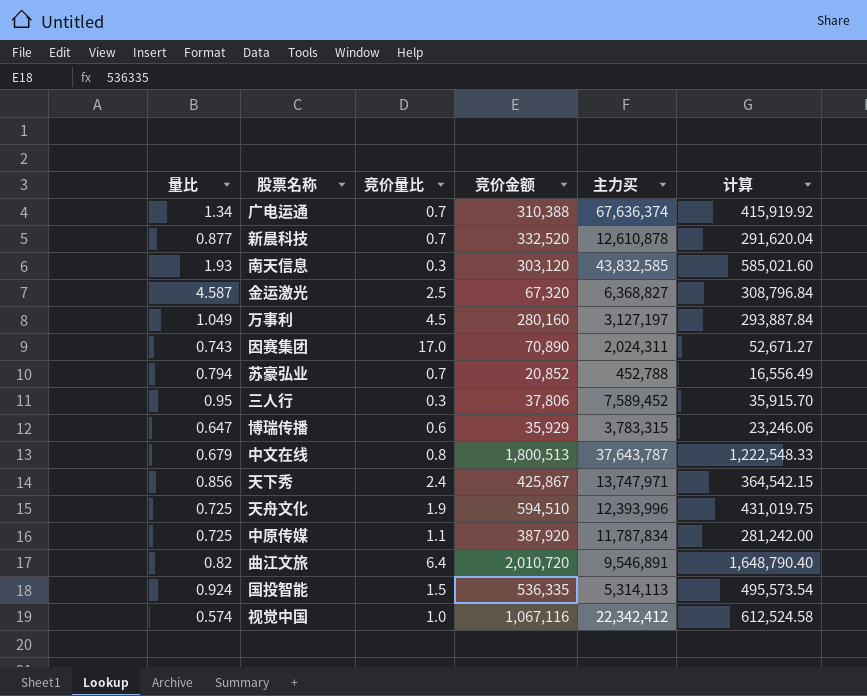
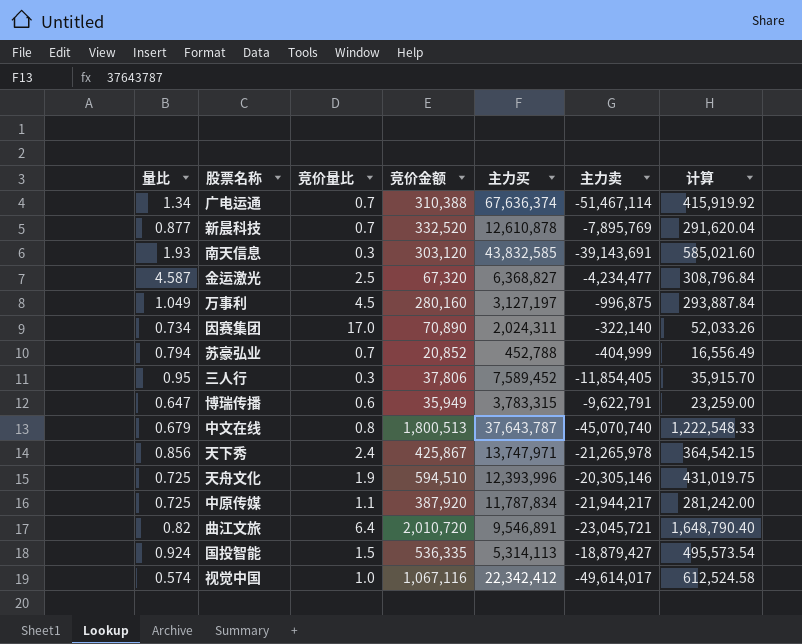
column 主力卖 | position: none -> 6
因赛集团 | 量比: 0.743 -> 0.734
因赛集团 | 计算: 52,671.27 -> 52,033.26
博瑞传播 | 竞价金额: 35,929 -> 35,949
博瑞传播 | 计算: 23,246.06 -> 23,259.00

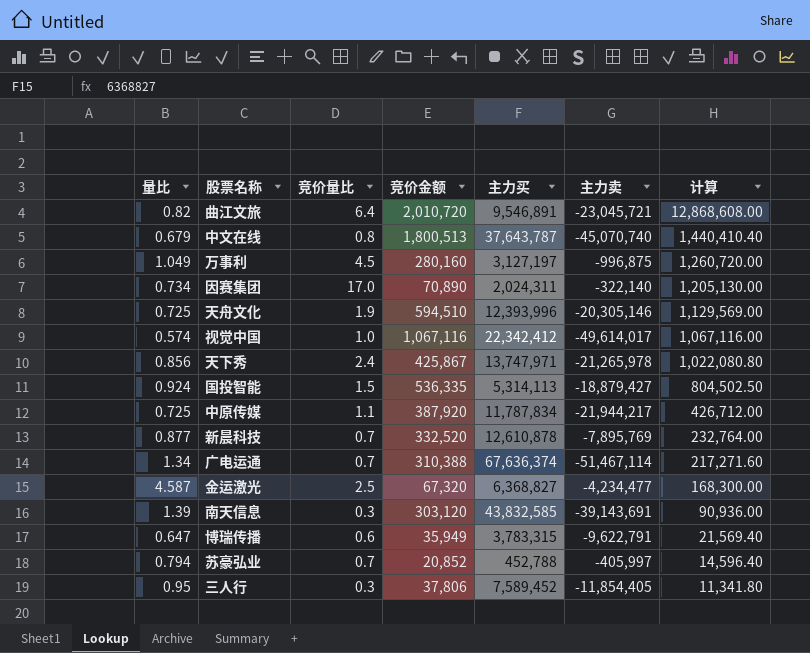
row order: none -> 计算 descending
column 计算 | formula: [量比] * [竞价金额] -> [竞价量比] * [竞价金额]
南天信息 | 量比: 1.93 -> 1.39
苏豪弘业 | 主力卖: -404,999 -> -405,997

